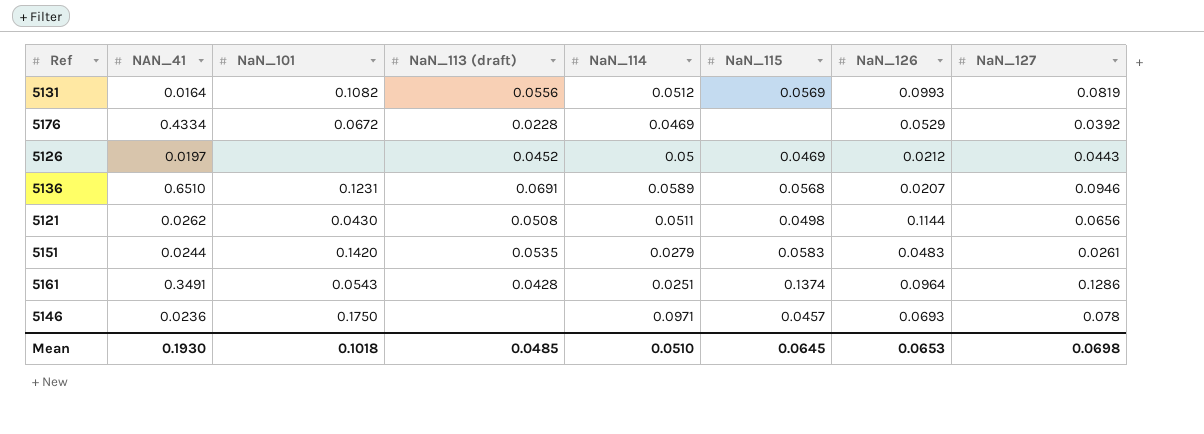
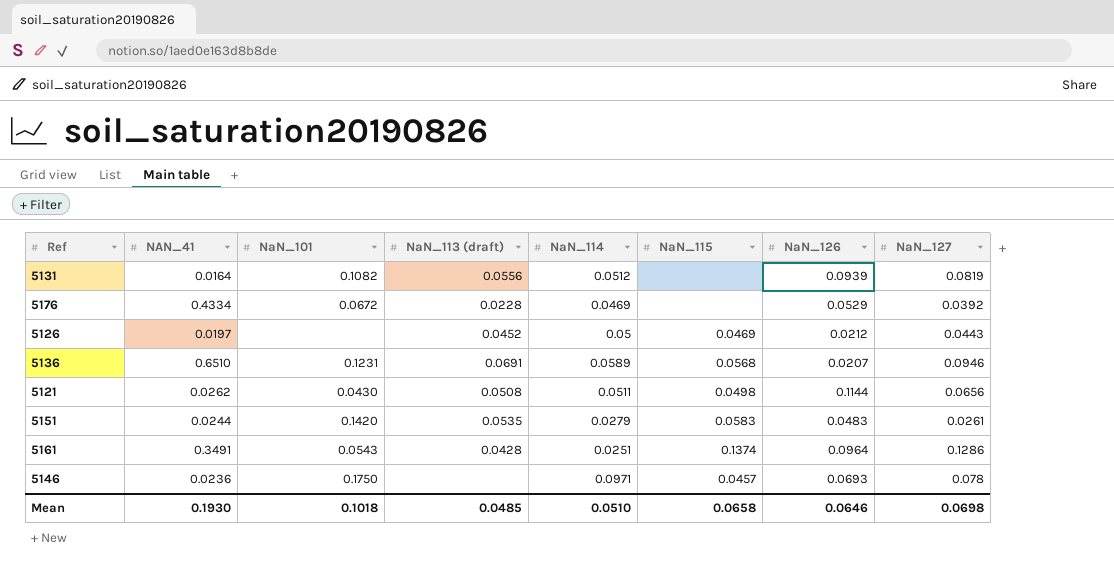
5131 | NaN_115: 0.0569 -> none
5131 | NaN_126: 0.0993 -> 0.0939
Mean | NaN_115: 0.0645 -> 0.0658
Mean | NaN_126: 0.0653 -> 0.0646

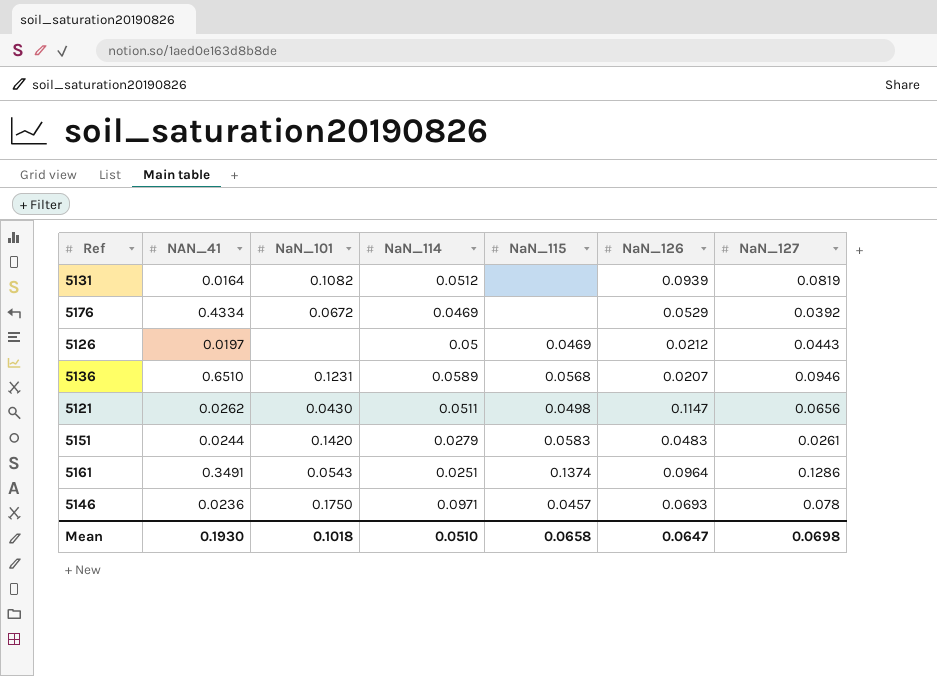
column NaN_113 (draft) | position: 4 -> none
5121 | NaN_126: 0.1144 -> 0.1147
Mean | NaN_126: 0.0646 -> 0.0647

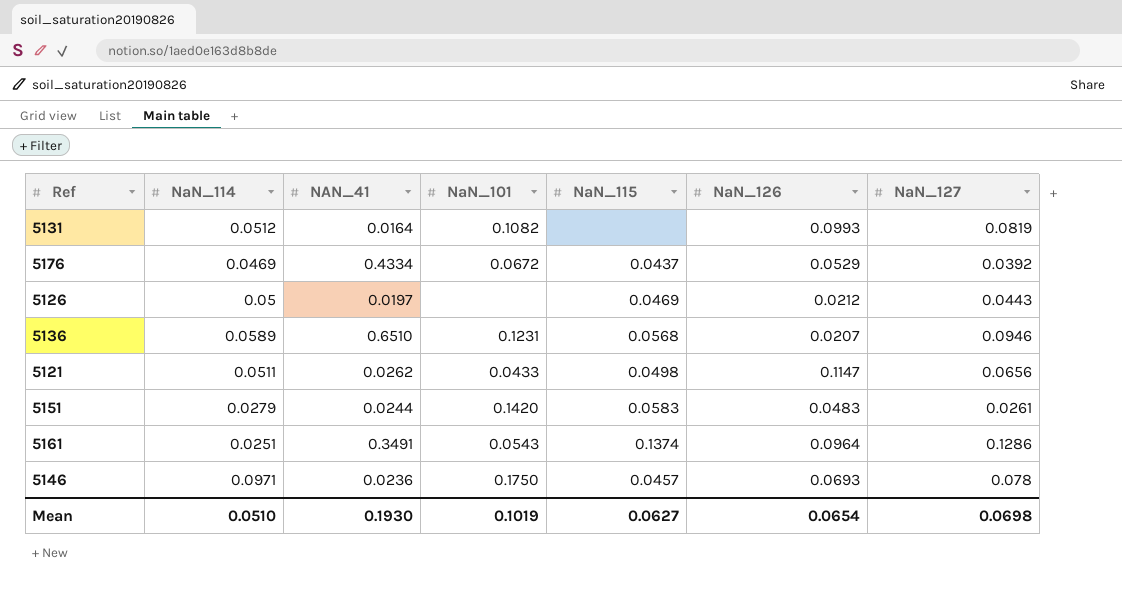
column NaN_114 | position: 4 -> 2
5131 | NaN_126: 0.0939 -> 0.0993
5176 | NaN_115: none -> 0.0437
5121 | NaN_101: 0.0430 -> 0.0433
Mean | NaN_101: 0.1018 -> 0.1019
Mean | NaN_115: 0.0658 -> 0.0627
Mean | NaN_126: 0.0647 -> 0.0654

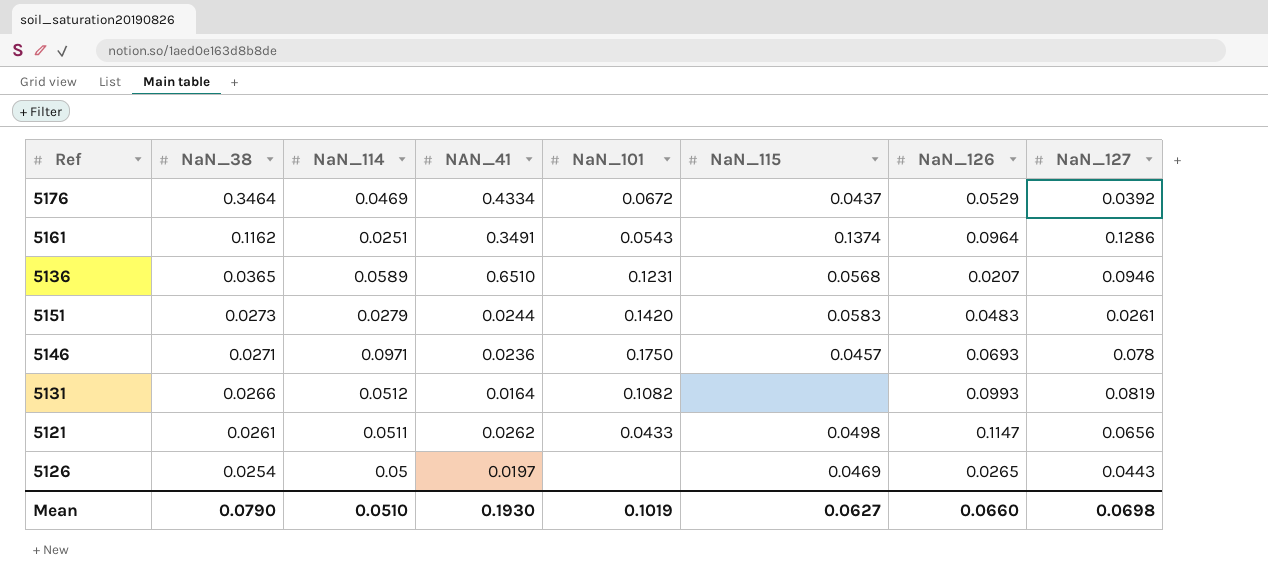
row order: none -> NaN_38 descending
column NaN_38 | position: none -> 2
5126 | NaN_126: 0.0212 -> 0.0265
Mean | NaN_126: 0.0654 -> 0.0660

